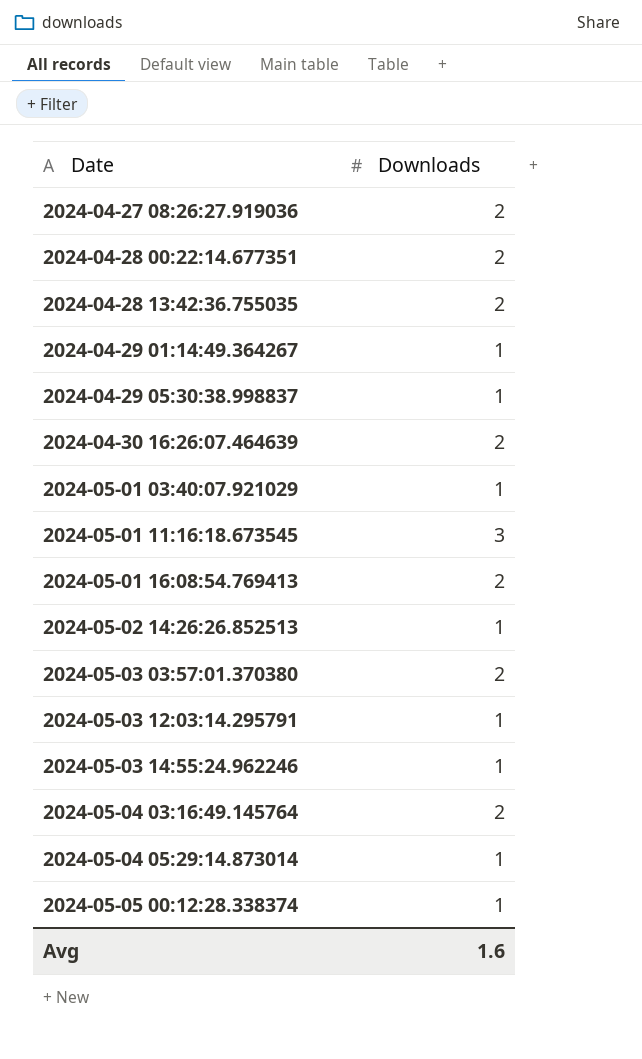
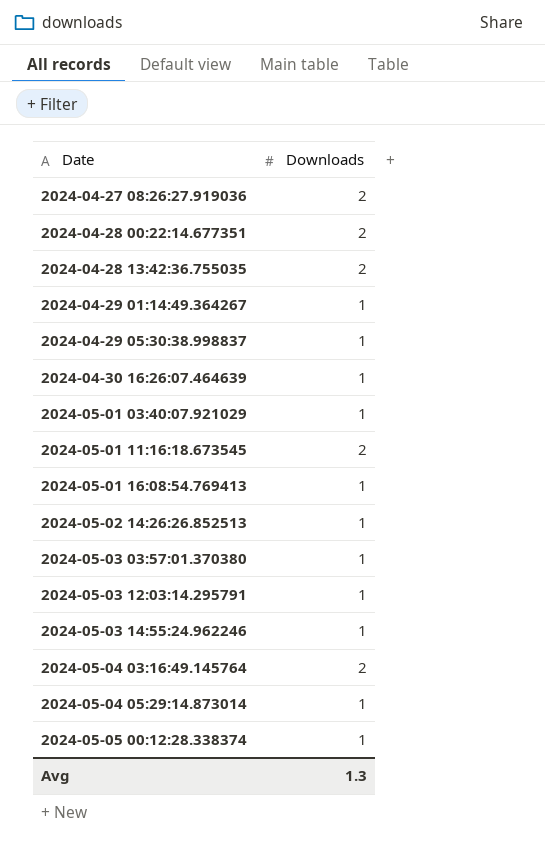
2024-04-30 16:26:07.464639 | Downloads: 2 -> 1
2024-05-01 11:16:18.673545 | Downloads: 3 -> 2
2024-05-01 16:08:54.769413 | Downloads: 2 -> 1
2024-05-03 03:57:01.370380 | Downloads: 2 -> 1
Avg | Downloads: 1.6 -> 1.3

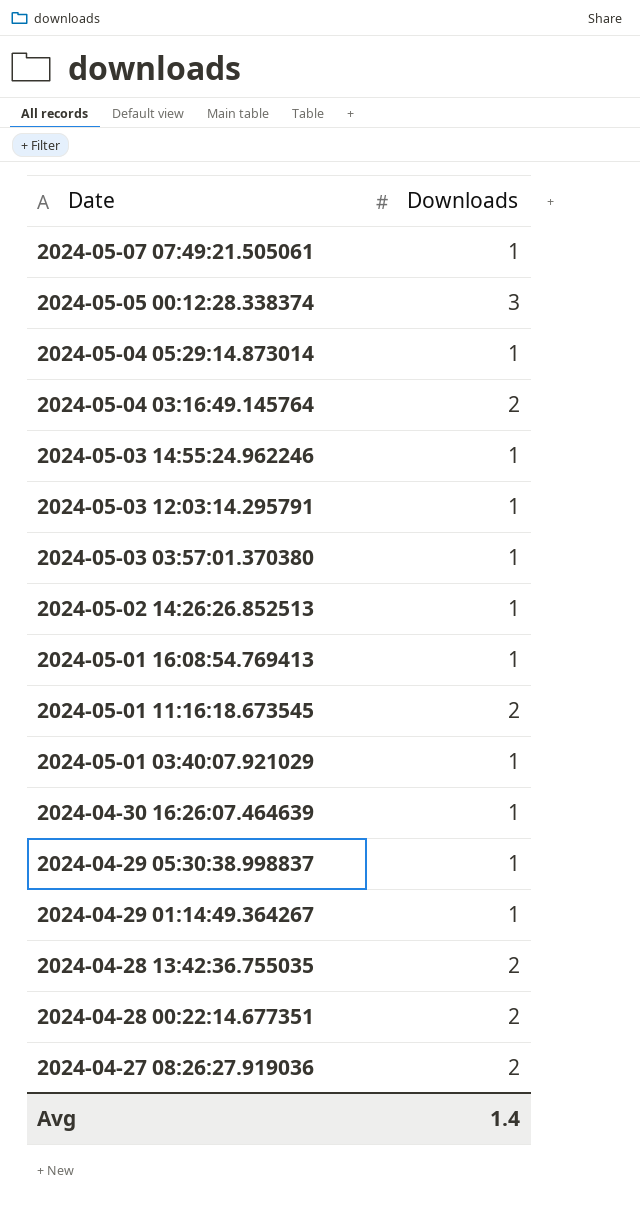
row order: Date ascending -> Date descending
row 2024-05-07 07:49:21.505061: none -> 1
2024-05-05 00:12:28.338374 | Downloads: 1 -> 3
Avg | Downloads: 1.3 -> 1.4

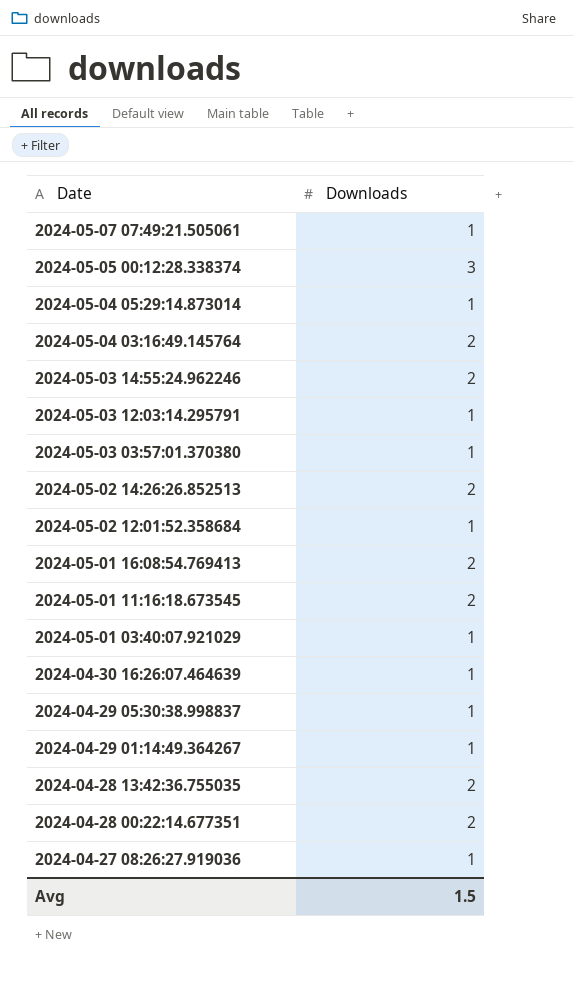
2024-05-03 14:55:24.962246 | Downloads: 1 -> 2
2024-05-02 14:26:26.852513 | Downloads: 1 -> 2
row 2024-05-02 12:01:52.358684: none -> 1
2024-05-01 16:08:54.769413 | Downloads: 1 -> 2
2024-04-27 08:26:27.919036 | Downloads: 2 -> 1
Avg | Downloads: 1.4 -> 1.5

